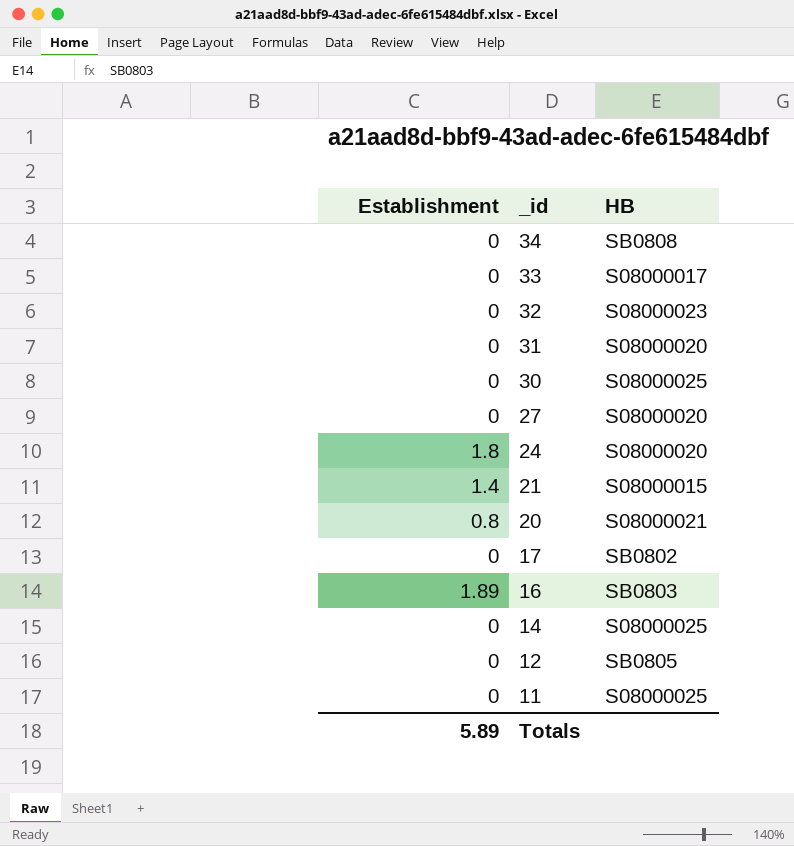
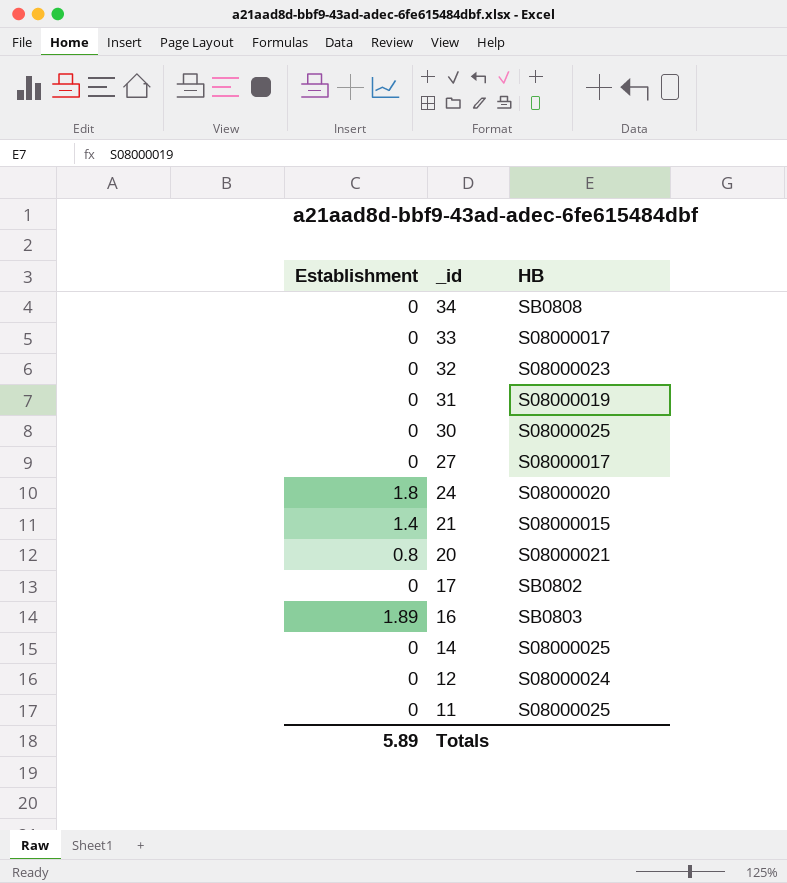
31 | HB: S08000020 -> S08000019
27 | HB: S08000020 -> S08000017
12 | HB: SB0805 -> S08000024

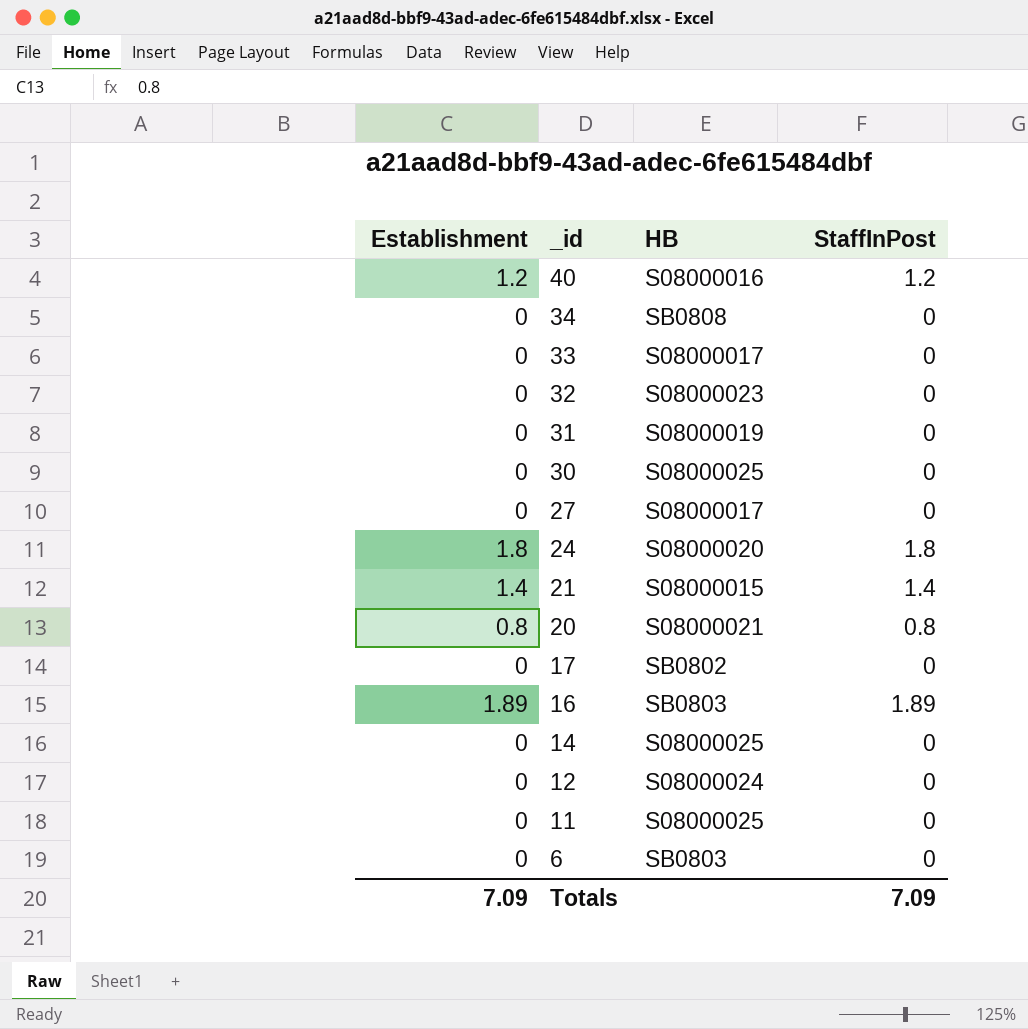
column StaffInPost | position: none -> 4
row 40: none -> 1.2 | S08000016 | 1.2
row 6: none -> 0 | SB0803 | 0
Totals | Establishment: 5.89 -> 7.09

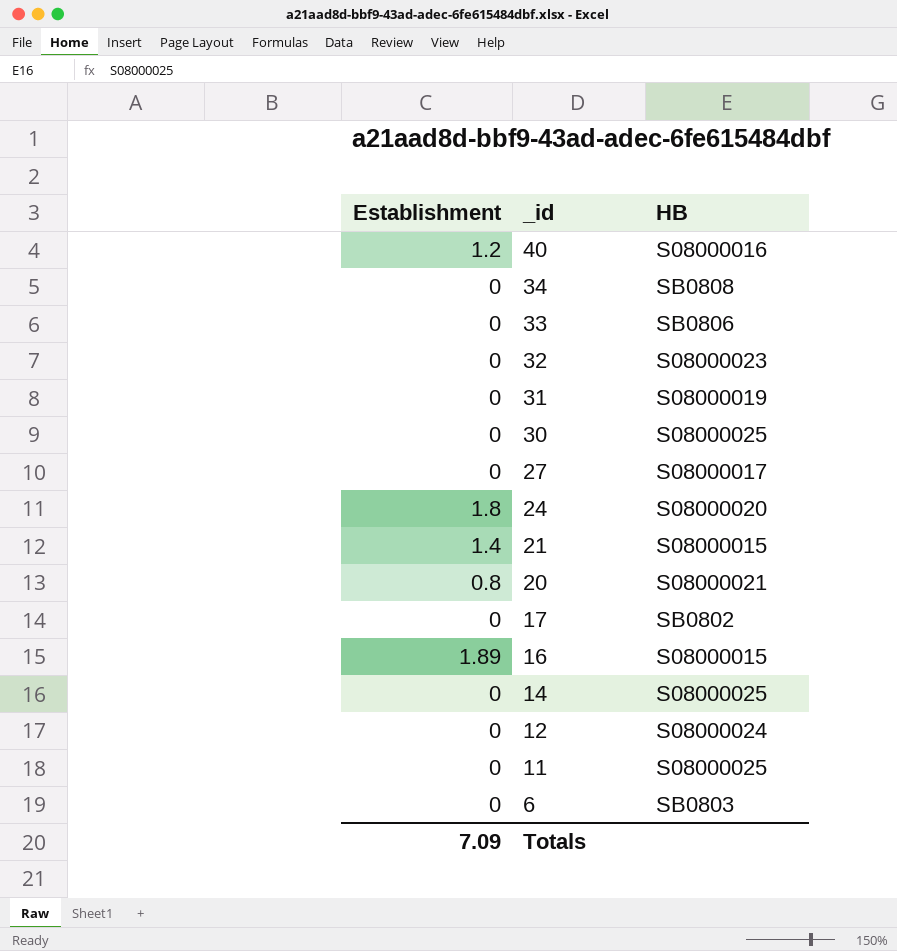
column StaffInPost | position: 4 -> none
33 | HB: S08000017 -> SB0806
16 | HB: SB0803 -> S08000015

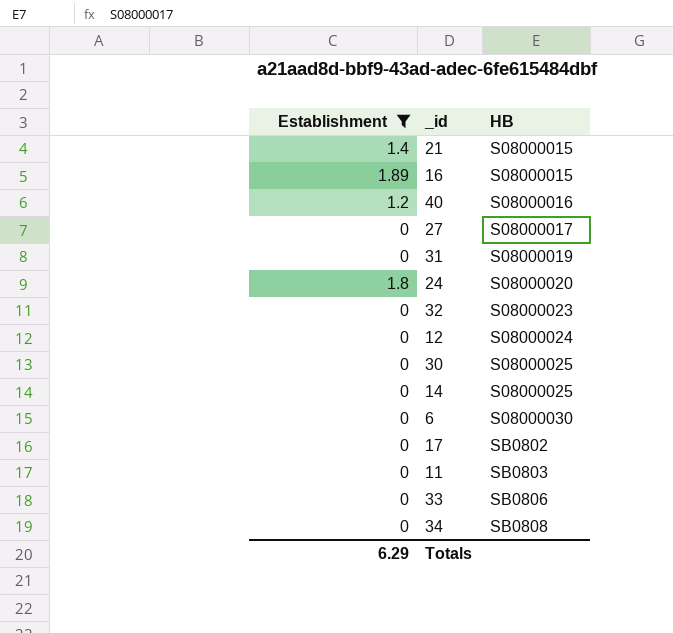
filter: none -> Establishment != 0.8
row order: _id descending -> HB ascending
6 | HB: SB0803 -> S08000030
11 | HB: S08000025 -> SB0803
Totals | Establishment: 7.09 -> 6.29

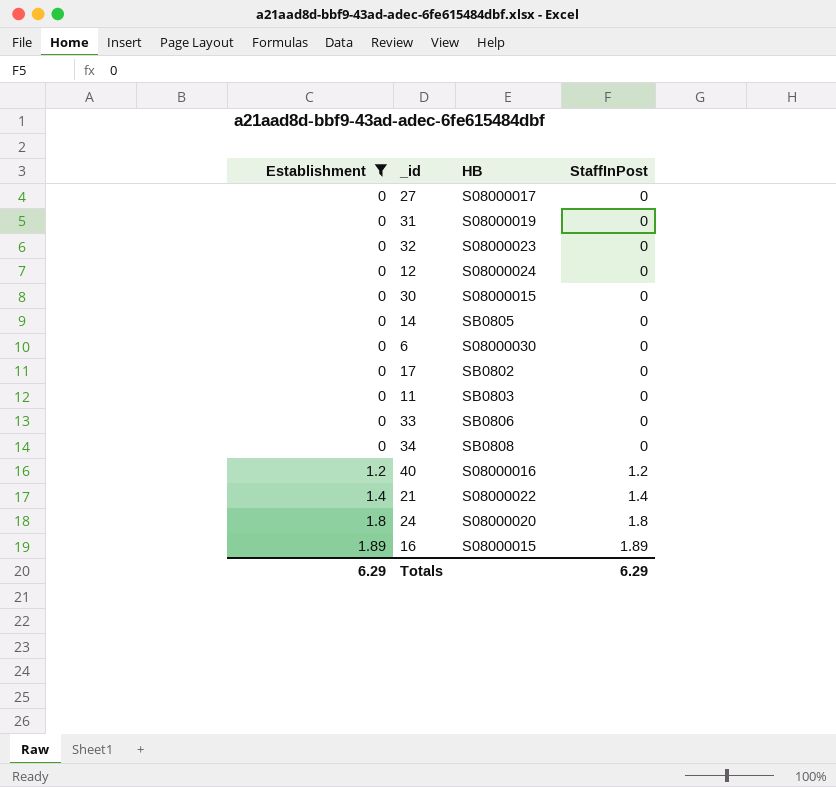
row order: HB ascending -> Establishment ascending
column StaffInPost | position: none -> 4
30 | HB: S08000025 -> S08000015
14 | HB: S08000025 -> SB0805
21 | HB: S08000015 -> S08000022

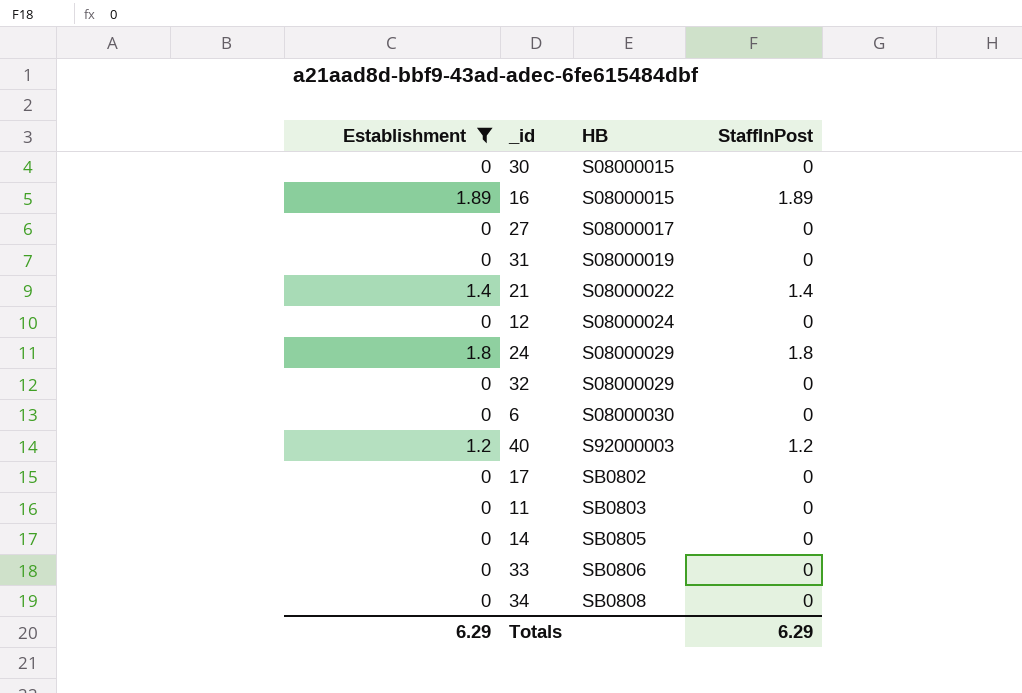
row order: Establishment ascending -> HB ascending
24 | HB: S08000020 -> S08000029
32 | HB: S08000023 -> S08000029
40 | HB: S08000016 -> S92000003

